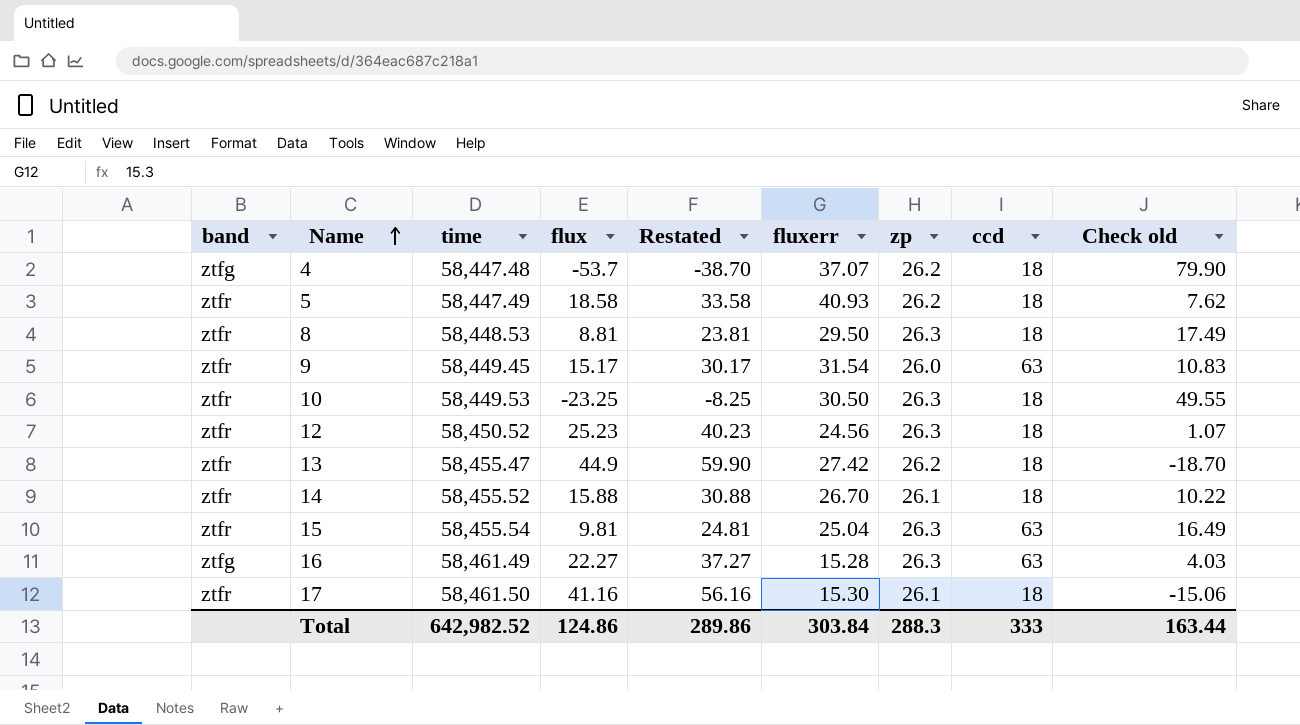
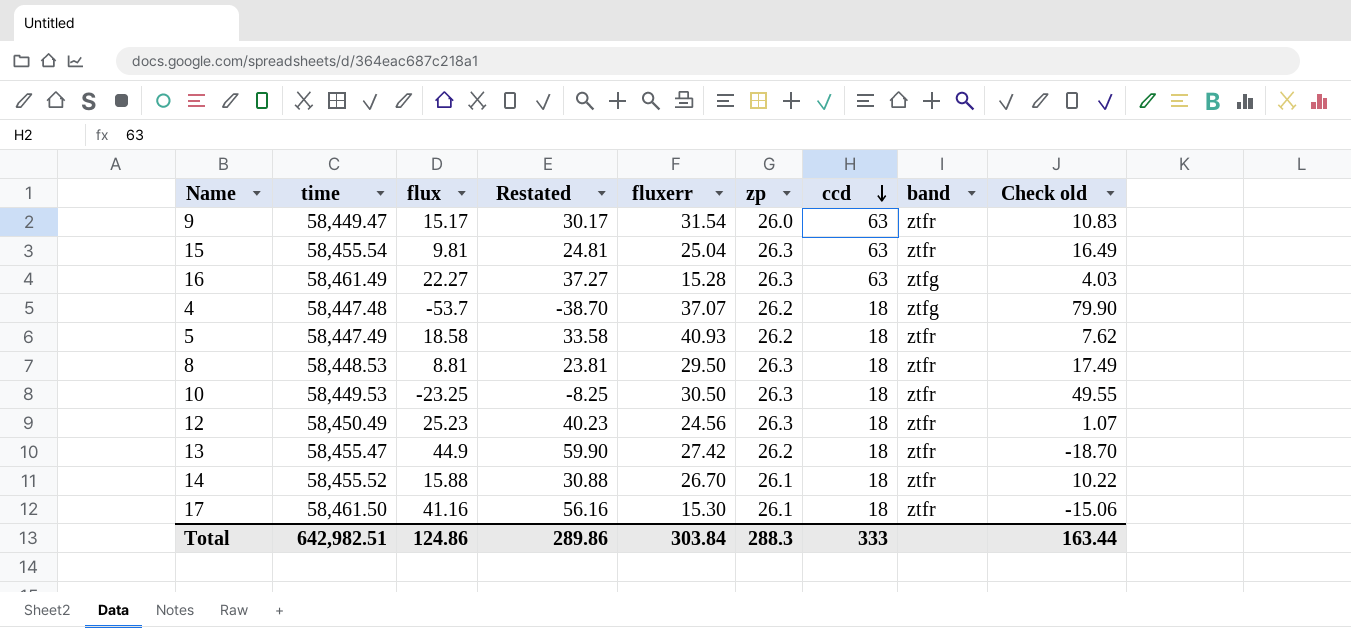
row order: Name ascending -> ccd descending
column band | position: 1 -> 8
9 | time: 58,449.45 -> 58,449.47
12 | time: 58,450.52 -> 58,450.49
Total | time: 642,982.52 -> 642,982.51

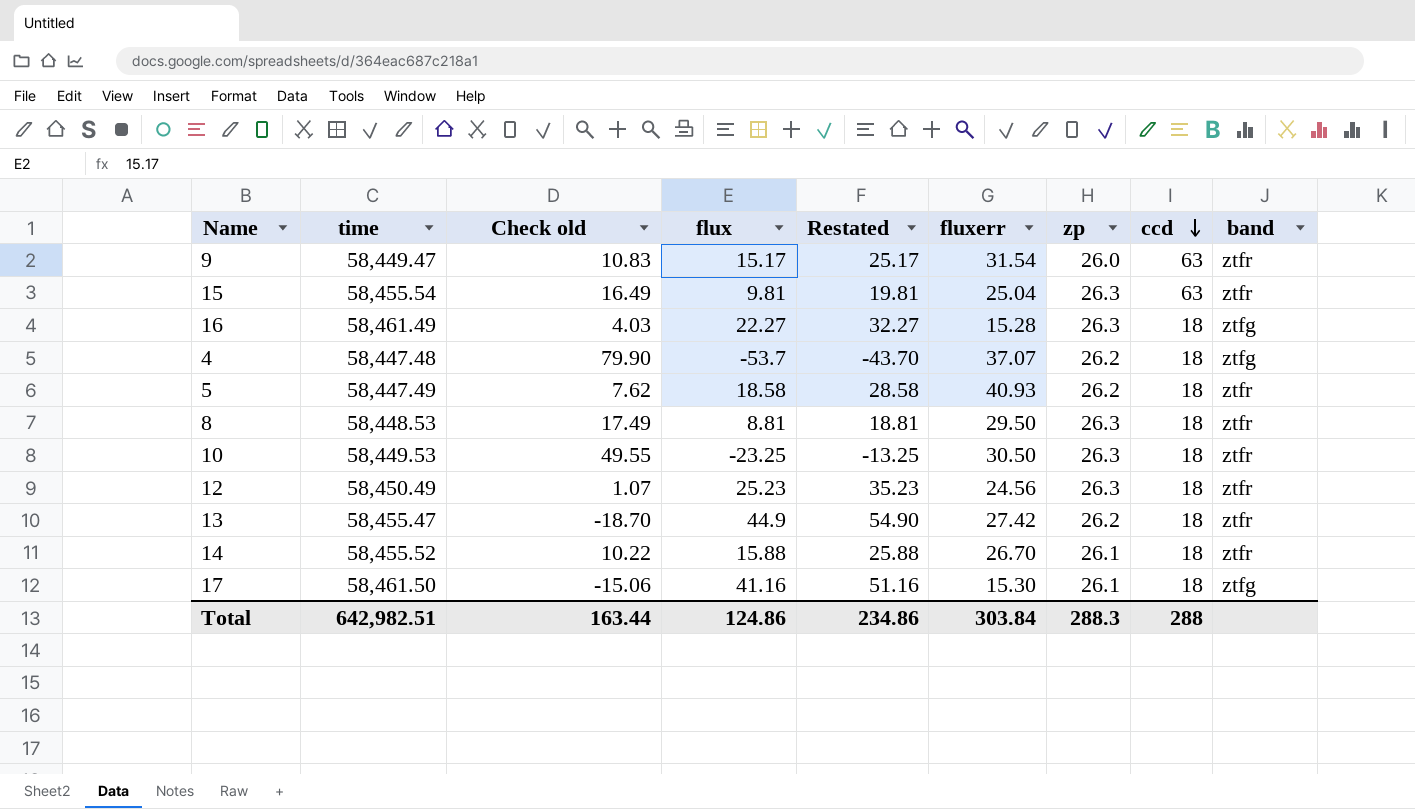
column Check old | position: 9 -> 3
column Restated | formula: [flux] + 15 -> [flux] + 10
16 | ccd: 63 -> 18
17 | band: ztfr -> ztfg
Total | Restated: 289.86 -> 234.86
Total | ccd: 333 -> 288

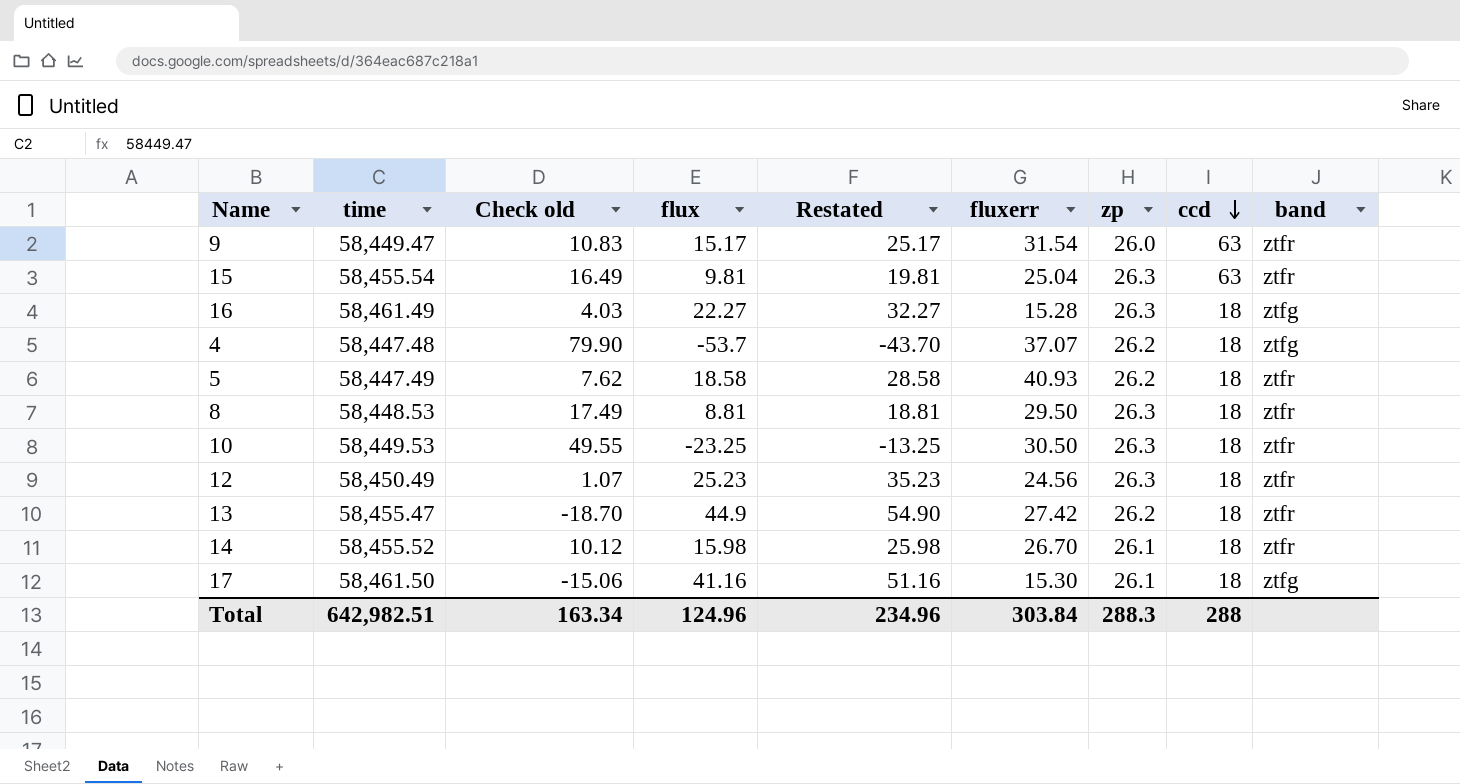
14 | Check old: 10.22 -> 10.12
14 | flux: 15.88 -> 15.98
14 | Restated: 25.88 -> 25.98
Total | Check old: 163.44 -> 163.34
Total | flux: 124.86 -> 124.96
Total | Restated: 234.86 -> 234.96

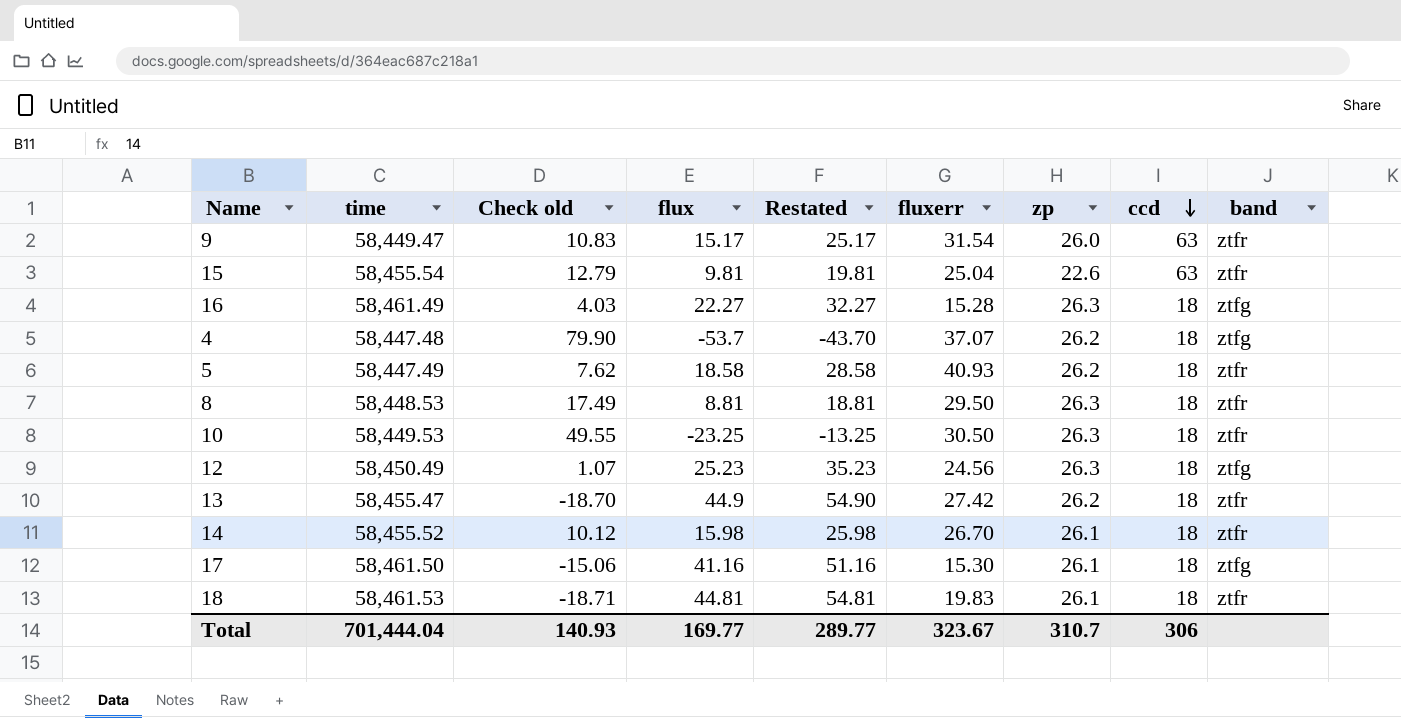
15 | Check old: 16.49 -> 12.79
15 | zp: 26.3 -> 22.6
12 | band: ztfr -> ztfg
row 18: none -> 58,461.53 | -18.71 | 44.81 | 54.81 | 19.83 | 26.1 | 18 | ztfr
Total | time: 642,982.51 -> 701,444.04
Total | Check old: 163.34 -> 140.93
Total | flux: 124.96 -> 169.77
Total | Restated: 234.96 -> 289.77
Total | fluxerr: 303.84 -> 323.67
Total | zp: 288.3 -> 310.7
Total | ccd: 288 -> 306

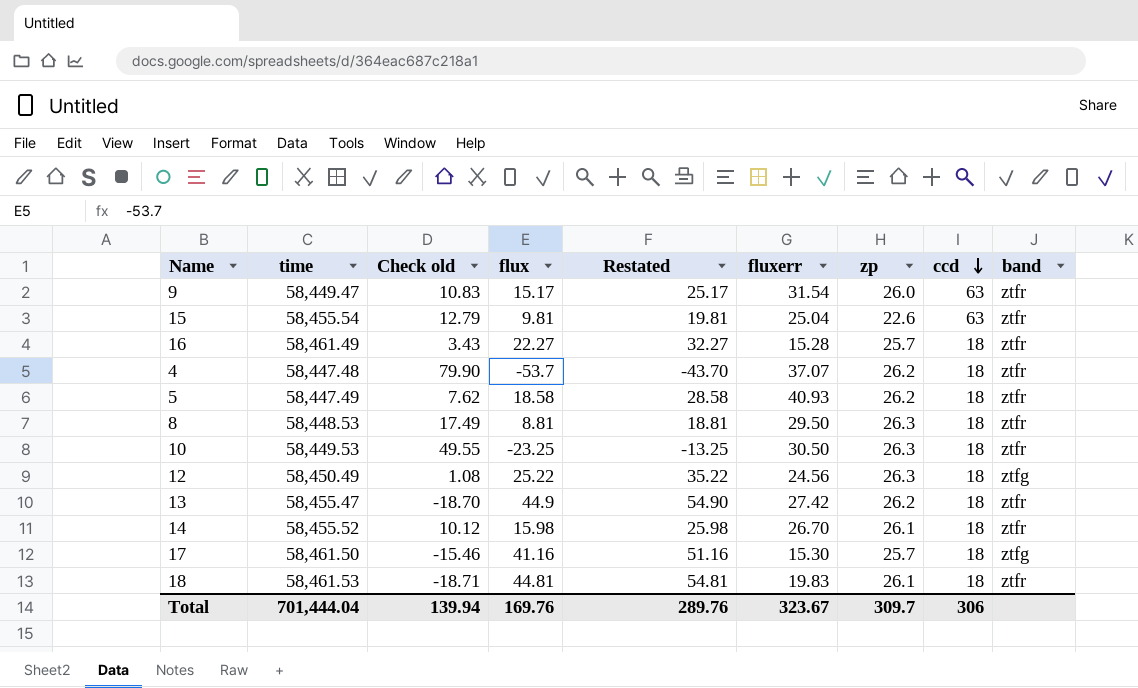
16 | Check old: 4.03 -> 3.43
16 | zp: 26.3 -> 25.7
16 | band: ztfg -> ztfr
4 | band: ztfg -> ztfr
12 | Check old: 1.07 -> 1.08
12 | flux: 25.23 -> 25.22
12 | Restated: 35.23 -> 35.22
17 | Check old: -15.06 -> -15.46
17 | zp: 26.1 -> 25.7
Total | Check old: 140.93 -> 139.94
Total | flux: 169.77 -> 169.76
Total | Restated: 289.77 -> 289.76
Total | zp: 310.7 -> 309.7

